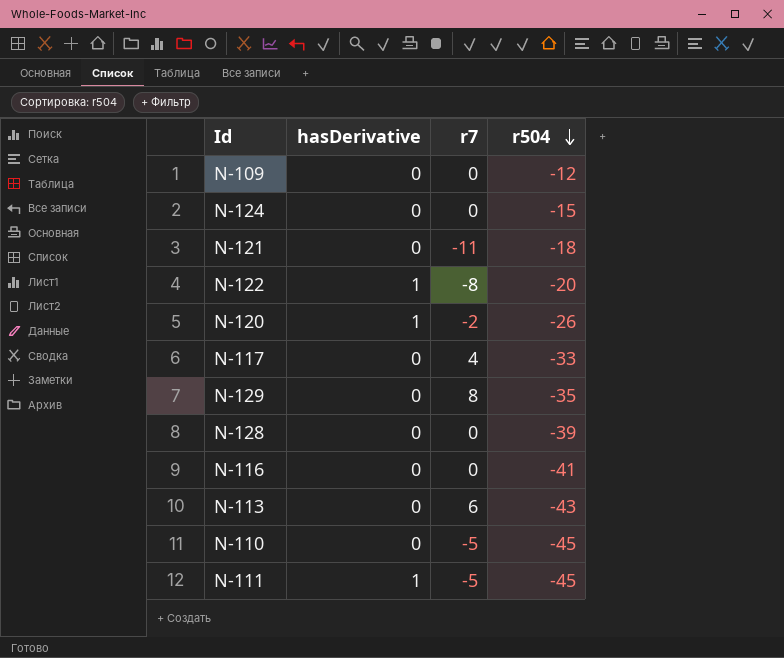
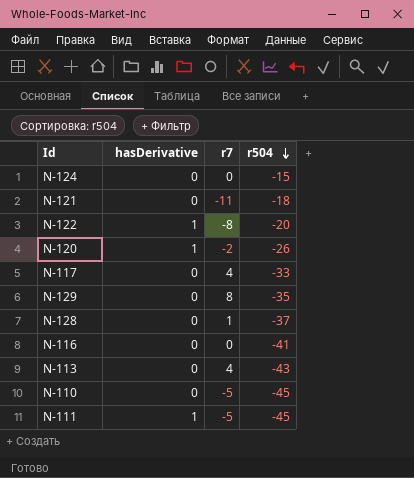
row N-109: 0 | 0 | -12 -> none
N-128 | r7: 0 -> 1
N-128 | r504: -39 -> -37
N-113 | r7: 6 -> 4

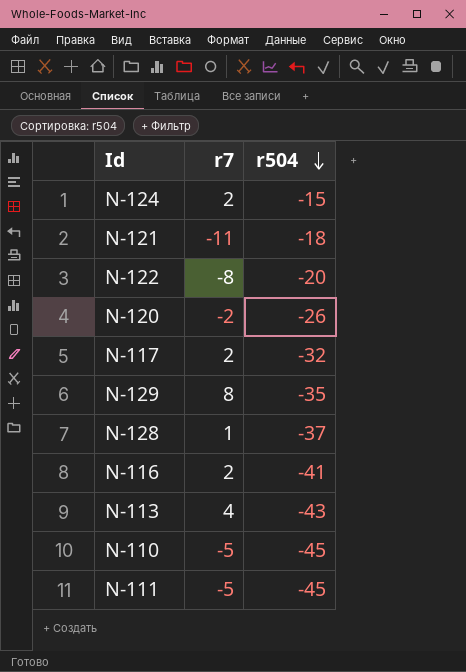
column hasDerivative | position: 2 -> none
N-124 | r7: 0 -> 2
N-117 | r7: 4 -> 2
N-117 | r504: -33 -> -32
N-116 | r7: 0 -> 2

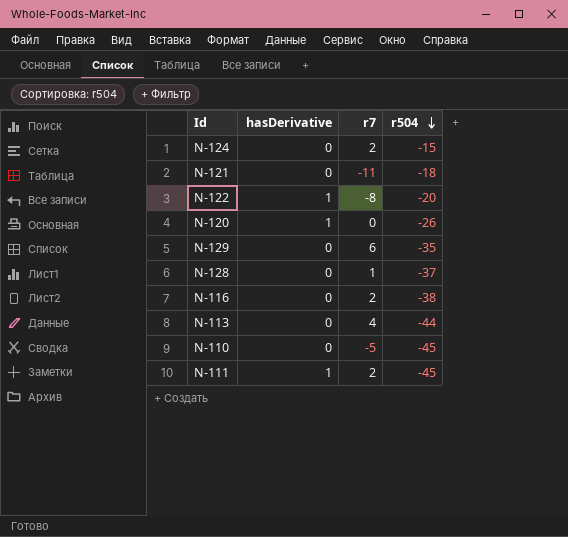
column hasDerivative | position: none -> 2
row N-117: 2 | -32 -> none
N-120 | r7: -2 -> 0
N-129 | r7: 8 -> 6
N-116 | r504: -41 -> -38
N-113 | r504: -43 -> -44
N-111 | r7: -5 -> 2

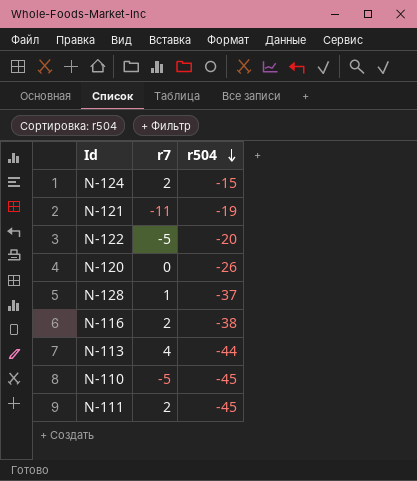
column hasDerivative | position: 2 -> none
row N-129: 0 | 6 | -35 -> none
N-121 | r504: -18 -> -19
N-122 | r7: -8 -> -5

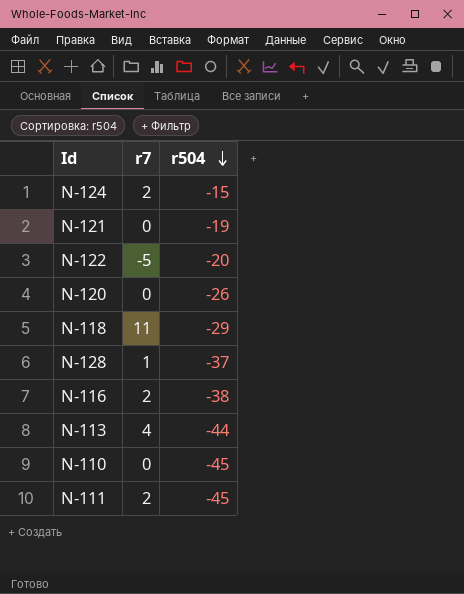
N-121 | r7: -11 -> 0
row N-118: none -> 11 | -29
N-110 | r7: -5 -> 0

